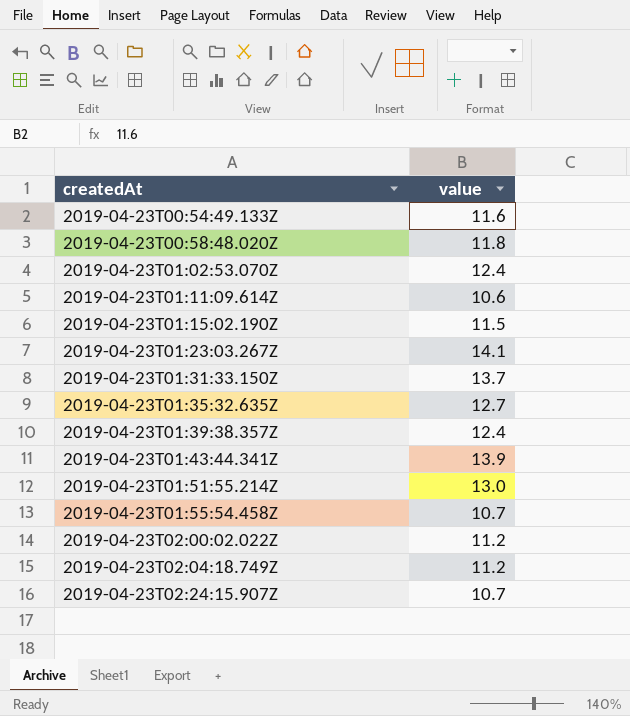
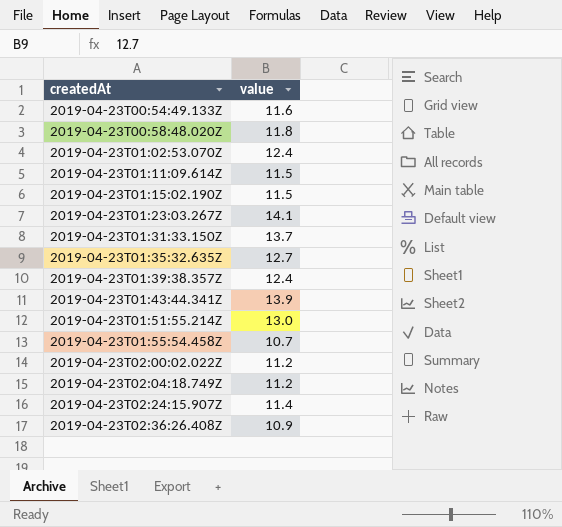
2019-04-23T01:11:09.614Z | value: 10.6 -> 11.5
2019-04-23T02:24:15.907Z | value: 10.7 -> 11.4
row 2019-04-23T02:36:26.408Z: none -> 10.9

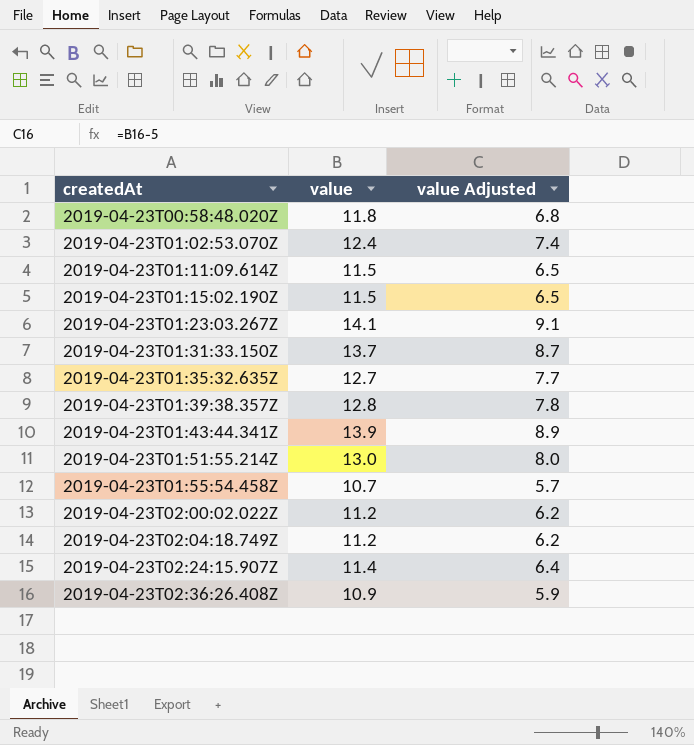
column value Adjusted | formula: none -> [value] - 5
row 2019-04-23T00:54:49.133Z: 11.6 -> none
2019-04-23T01:39:38.357Z | value: 12.4 -> 12.8

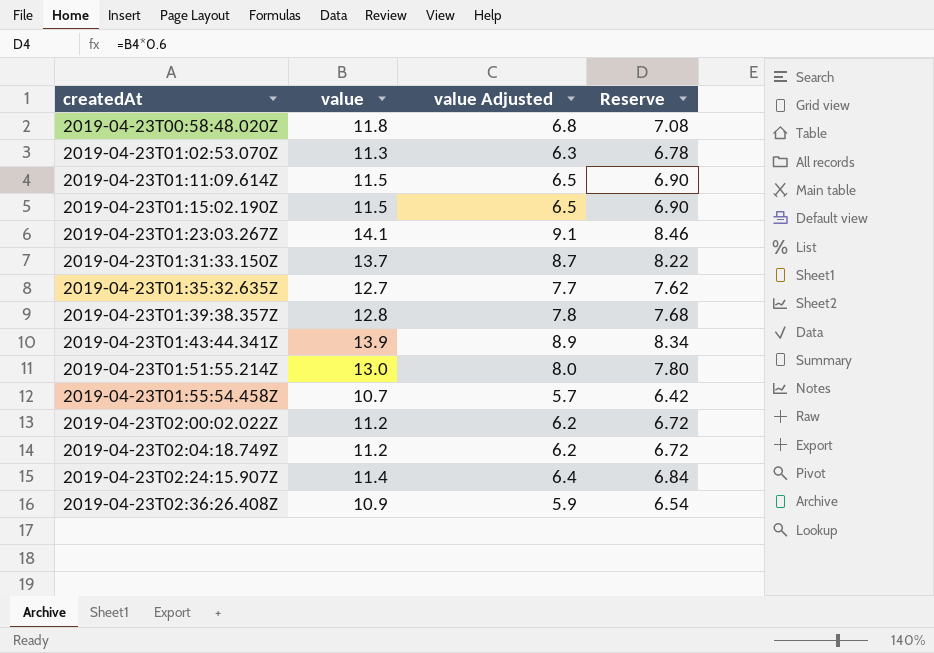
column Reserve | formula: none -> [value] * 0.6
2019-04-23T01:02:53.070Z | value: 12.4 -> 11.3
2019-04-23T01:02:53.070Z | value Adjusted: 7.4 -> 6.3

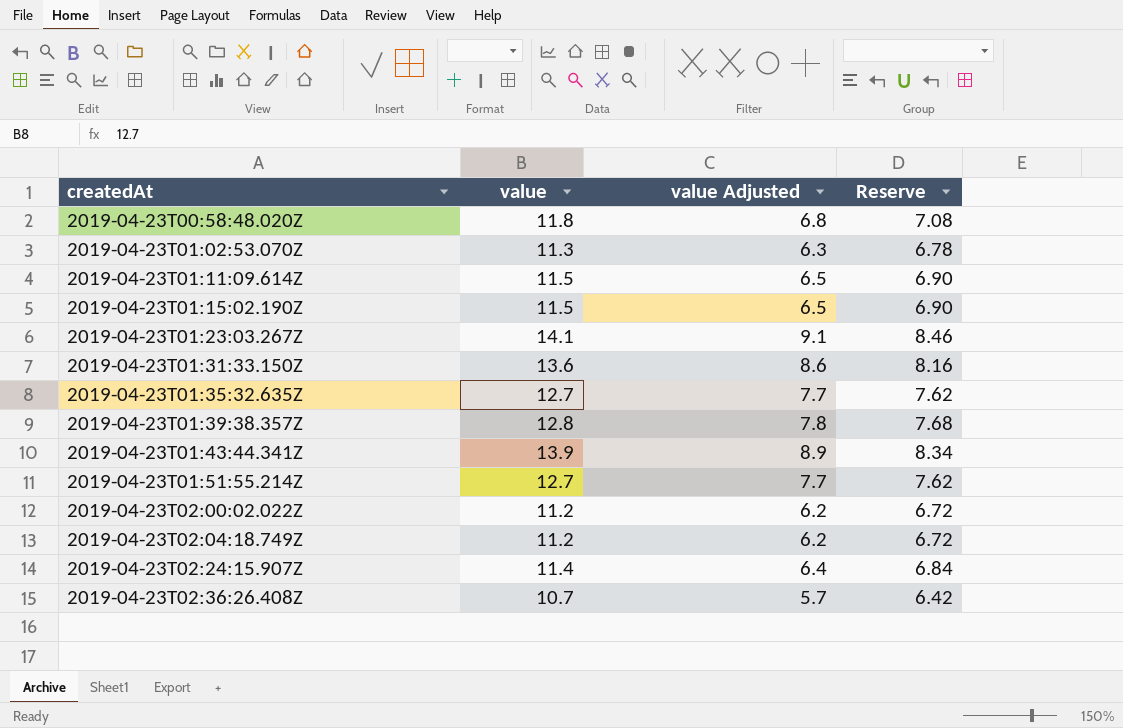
row 2019-04-23T01:55:54.458Z: 10.7 | 5.7 | 6.42 -> none
2019-04-23T01:31:33.150Z | value: 13.7 -> 13.6
2019-04-23T01:31:33.150Z | value Adjusted: 8.7 -> 8.6
2019-04-23T01:31:33.150Z | Reserve: 8.22 -> 8.16
2019-04-23T01:51:55.214Z | value: 13.0 -> 12.7
2019-04-23T01:51:55.214Z | value Adjusted: 8.0 -> 7.7
2019-04-23T01:51:55.214Z | Reserve: 7.80 -> 7.62
2019-04-23T02:36:26.408Z | value: 10.9 -> 10.7
2019-04-23T02:36:26.408Z | value Adjusted: 5.9 -> 5.7
2019-04-23T02:36:26.408Z | Reserve: 6.54 -> 6.42

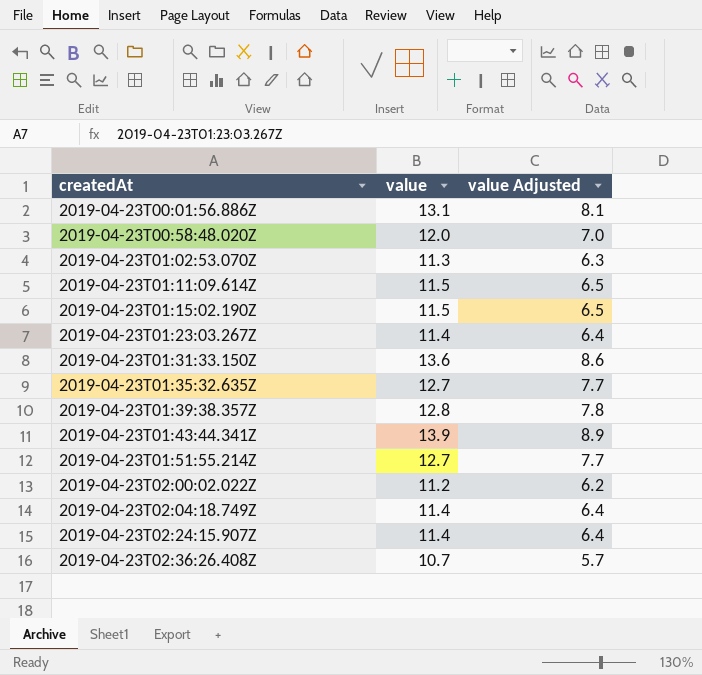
column Reserve | formula: [value] * 0.6 -> none
row 2019-04-23T00:01:56.886Z: none -> 13.1 | 8.1
2019-04-23T00:58:48.020Z | value: 11.8 -> 12.0
2019-04-23T00:58:48.020Z | value Adjusted: 6.8 -> 7.0
2019-04-23T01:23:03.267Z | value: 14.1 -> 11.4
2019-04-23T01:23:03.267Z | value Adjusted: 9.1 -> 6.4
2019-04-23T02:04:18.749Z | value: 11.2 -> 11.4
2019-04-23T02:04:18.749Z | value Adjusted: 6.2 -> 6.4

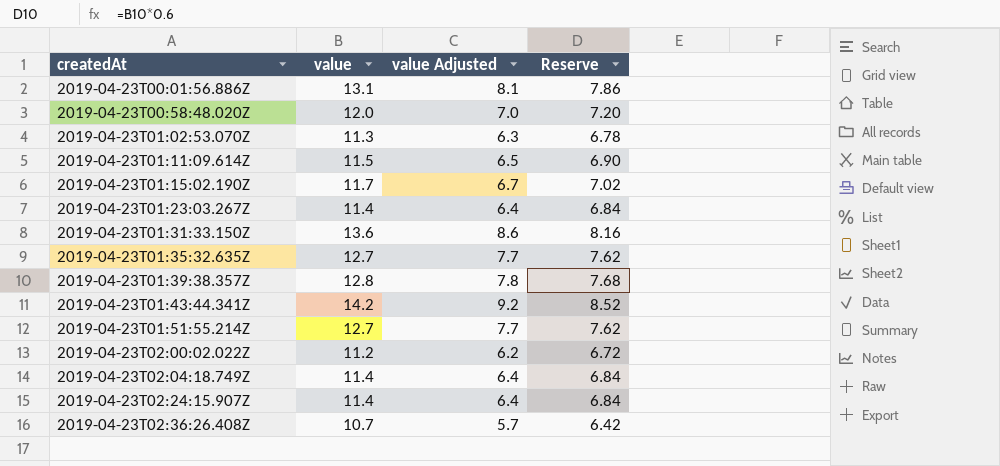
column Reserve | formula: none -> [value] * 0.6
2019-04-23T01:15:02.190Z | value: 11.5 -> 11.7
2019-04-23T01:15:02.190Z | value Adjusted: 6.5 -> 6.7
2019-04-23T01:43:44.341Z | value: 13.9 -> 14.2
2019-04-23T01:43:44.341Z | value Adjusted: 8.9 -> 9.2

